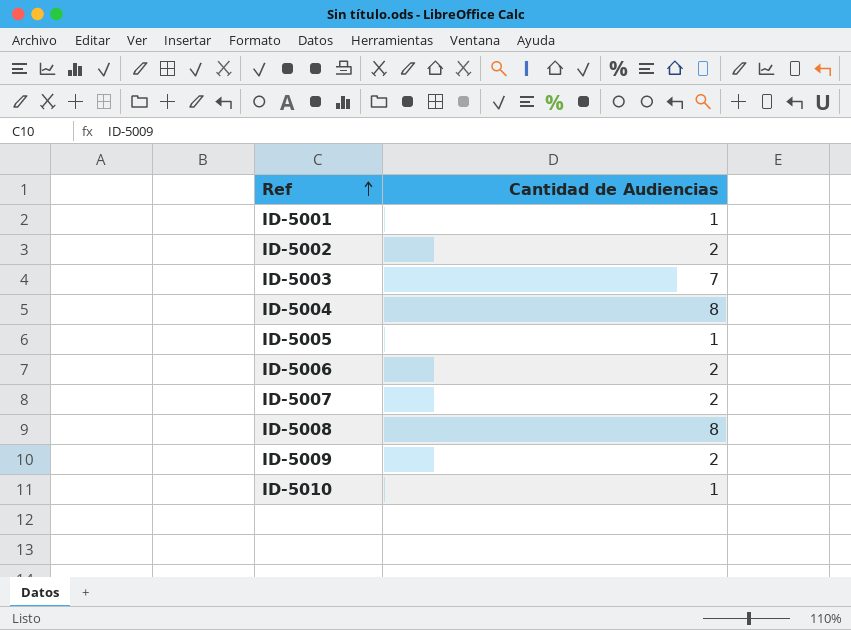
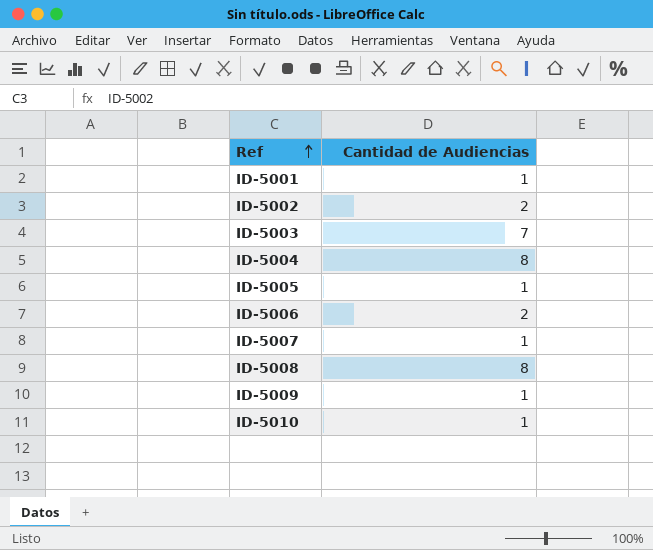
ID-5007 | Cantidad de Audiencias: 2 -> 1
ID-5009 | Cantidad de Audiencias: 2 -> 1

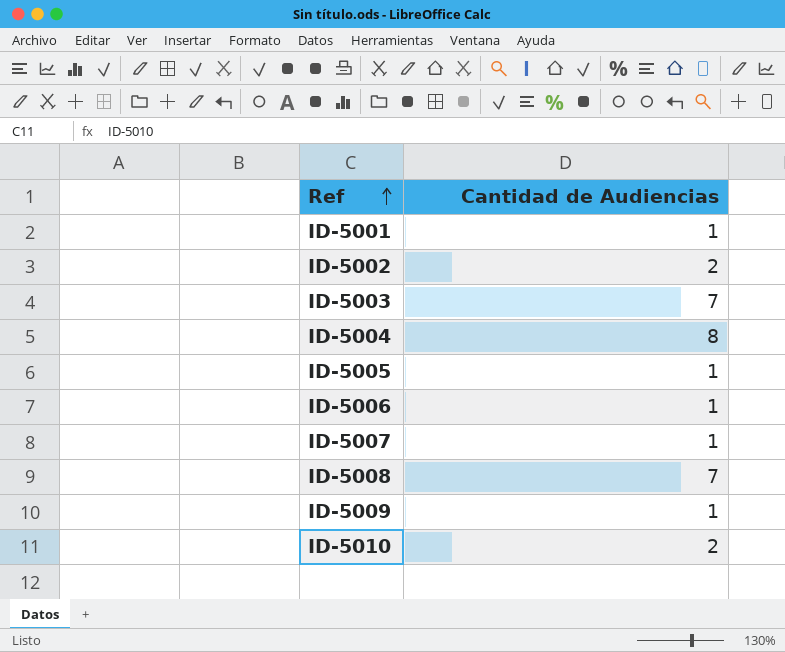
ID-5006 | Cantidad de Audiencias: 2 -> 1
ID-5008 | Cantidad de Audiencias: 8 -> 7
ID-5010 | Cantidad de Audiencias: 1 -> 2

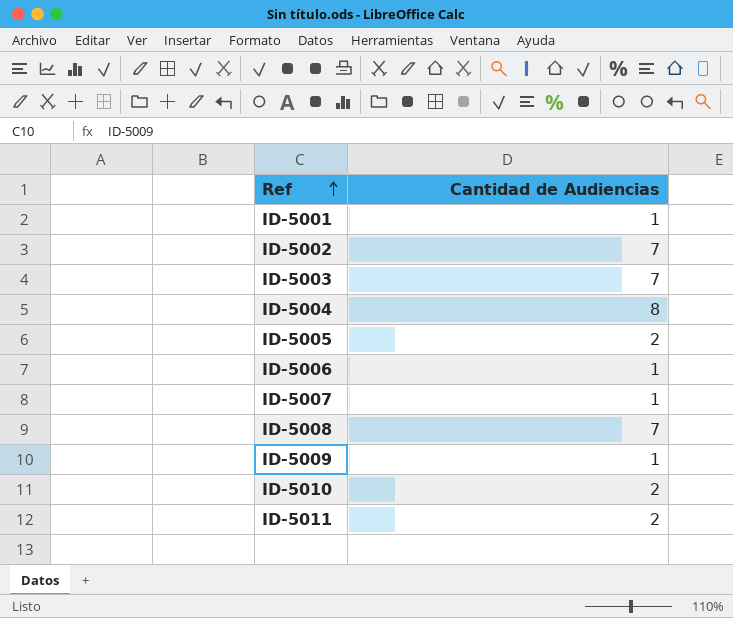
ID-5002 | Cantidad de Audiencias: 2 -> 7
ID-5005 | Cantidad de Audiencias: 1 -> 2
row ID-5011: none -> 2

